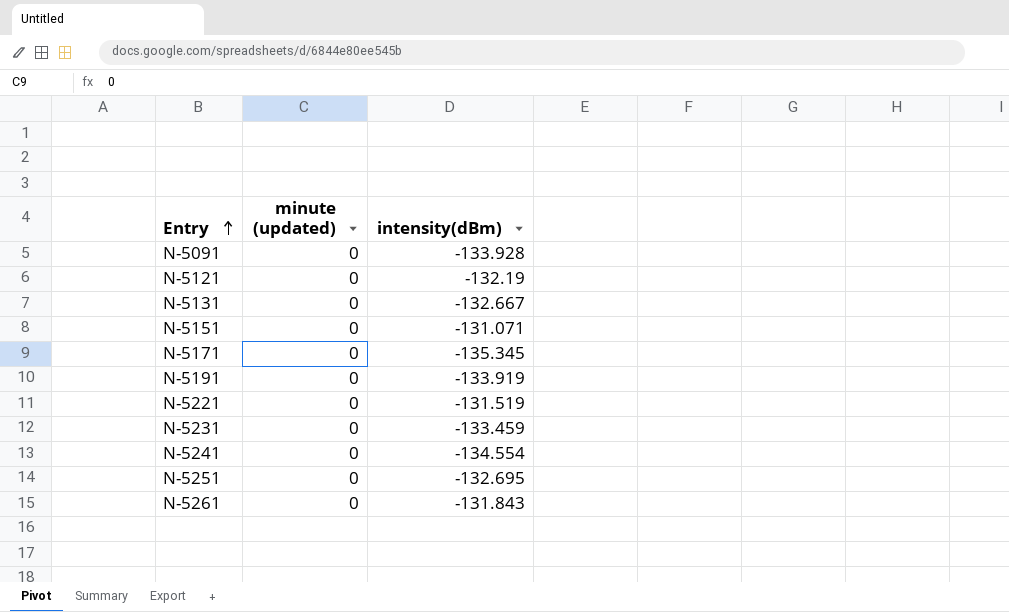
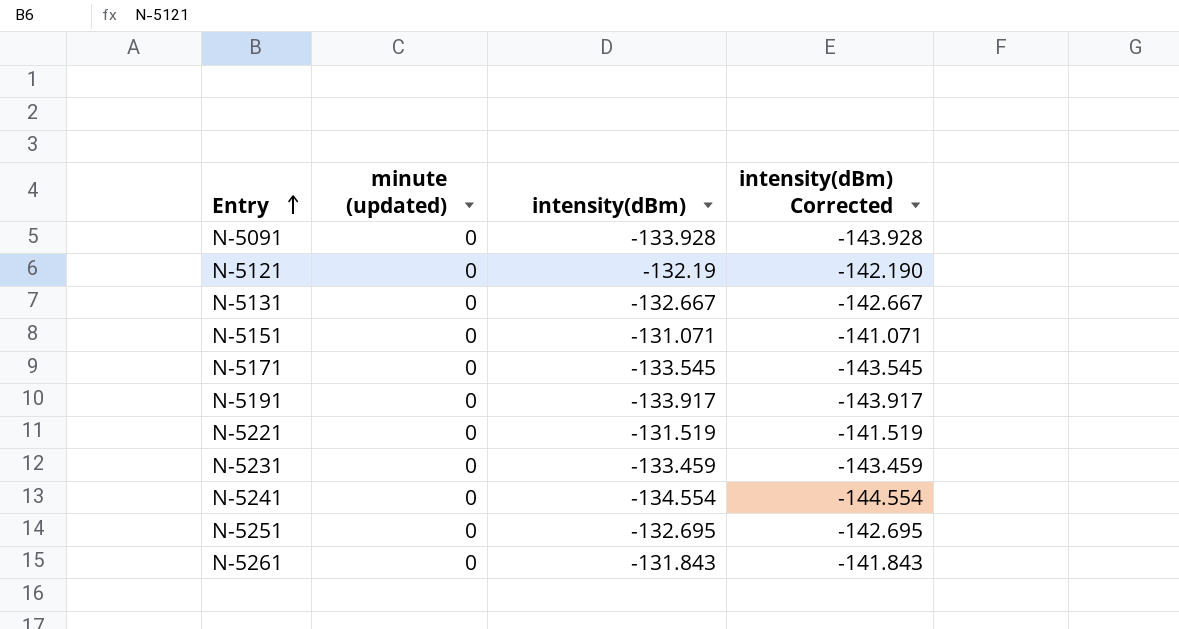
column intensity(dBm) Corrected | formula: none -> [intensity(dBm)] - 10
N-5171 | intensity(dBm): -135.345 -> -133.545
N-5191 | intensity(dBm): -133.919 -> -133.917

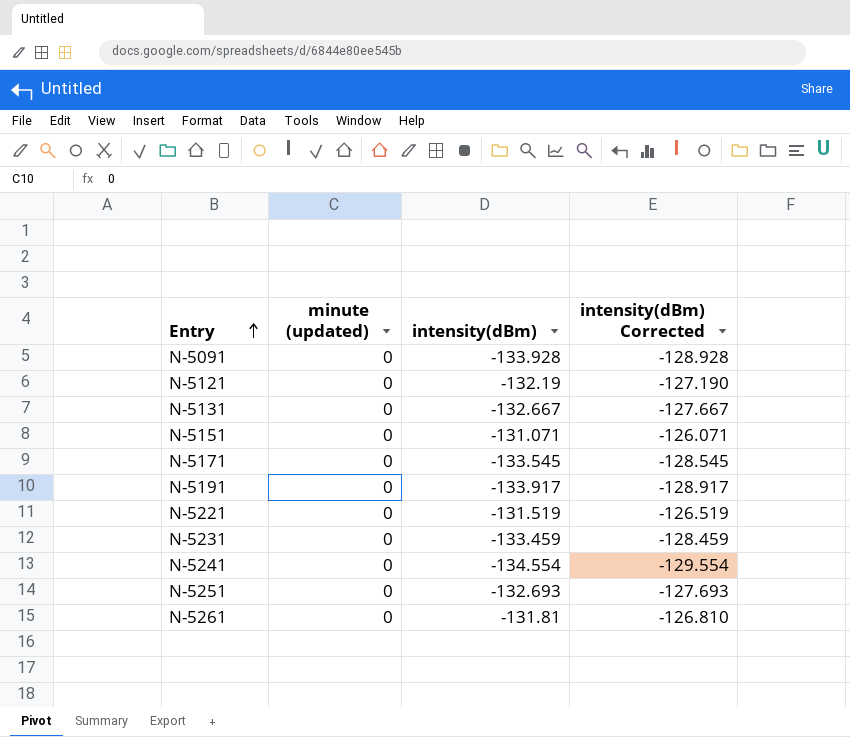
column intensity(dBm) Corrected | formula: [intensity(dBm)] - 10 -> [intensity(dBm)] + 5
N-5251 | intensity(dBm): -132.695 -> -132.693
N-5261 | intensity(dBm): -131.843 -> -131.81

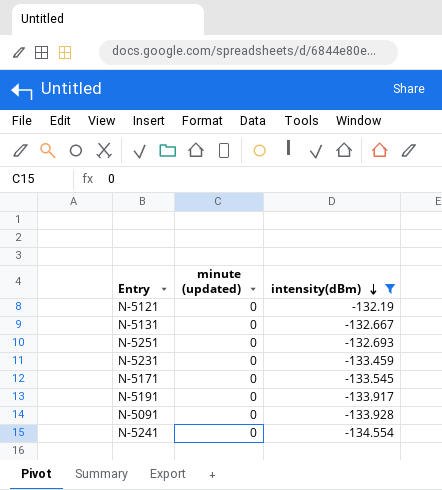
filter: none -> intensity(dBm) <= -132.19
row order: Entry ascending -> intensity(dBm) descending
column intensity(dBm) Corrected | formula: [intensity(dBm)] + 5 -> none

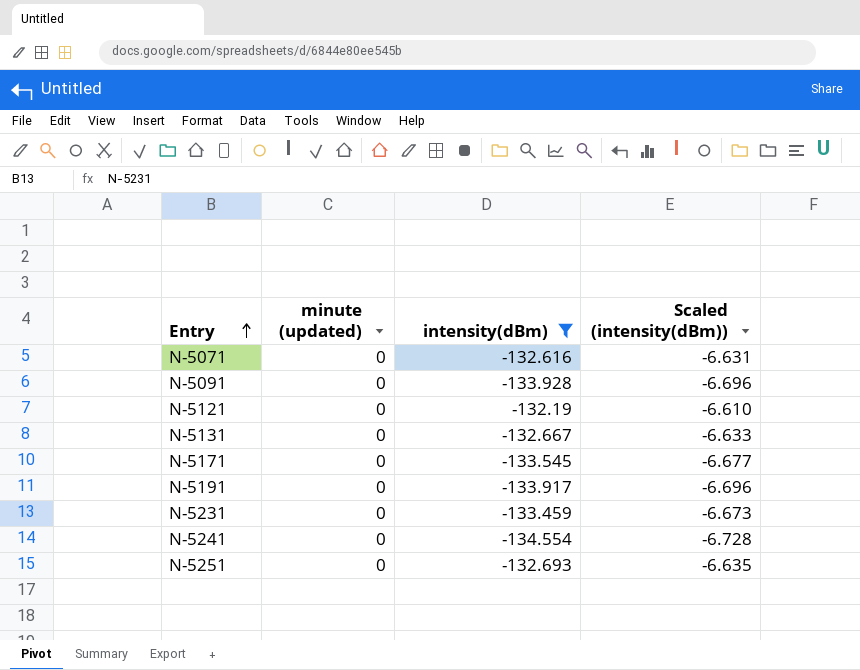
row order: intensity(dBm) descending -> Entry ascending
column Scaled (intensity(dBm)) | formula: none -> [intensity(dBm)] * 0.05
row N-5071: none -> 0 | -132.616 | -6.631

